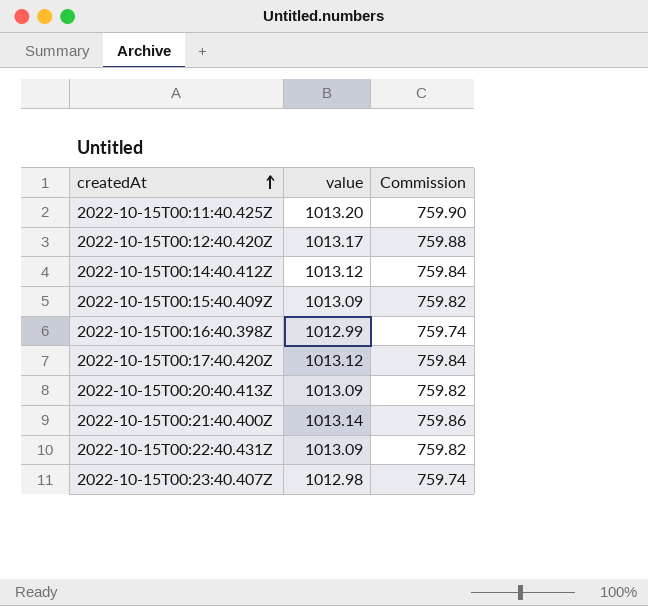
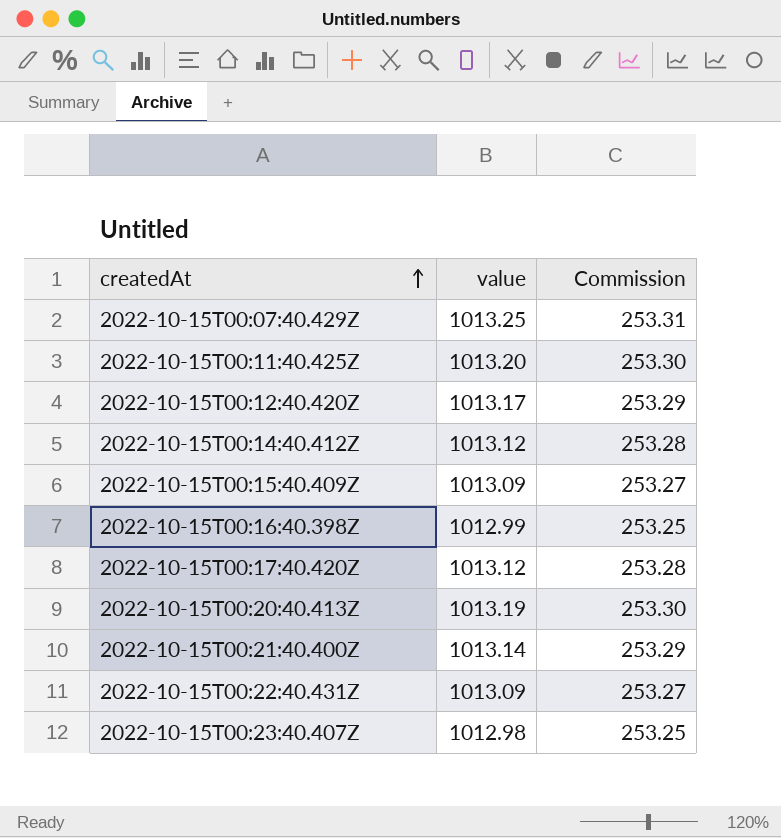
column Commission | formula: [value] * 0.75 -> [value] * 0.25
row 2022-10-15T00:07:40.429Z: none -> 1013.25 | 253.31
2022-10-15T00:20:40.413Z | value: 1013.09 -> 1013.19

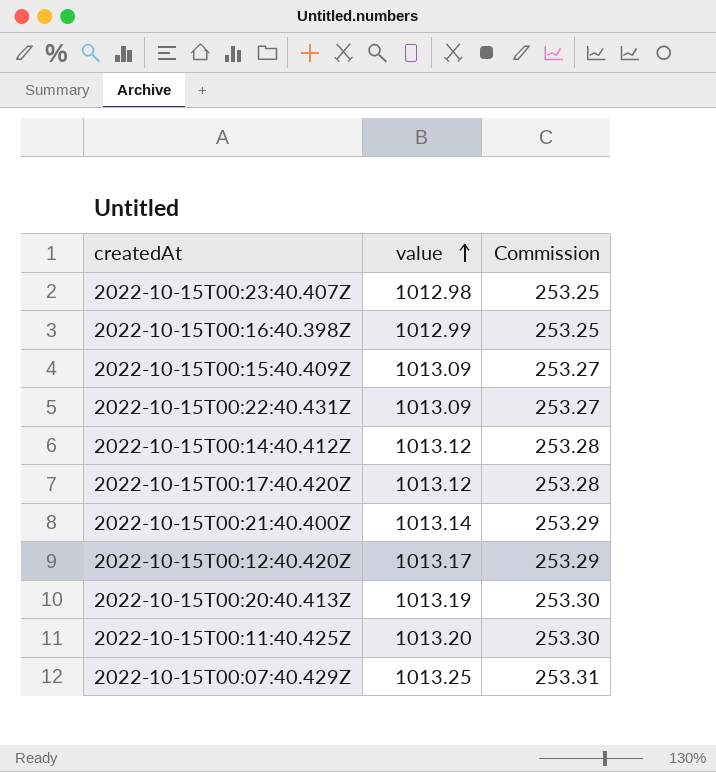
row order: createdAt ascending -> value ascending

